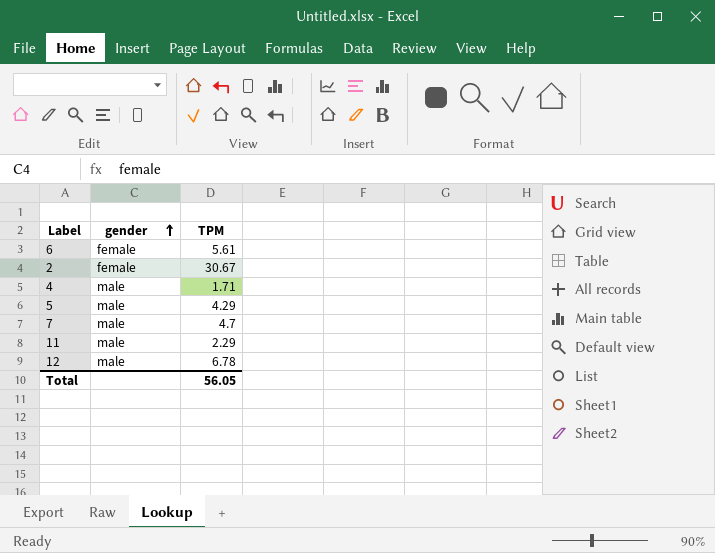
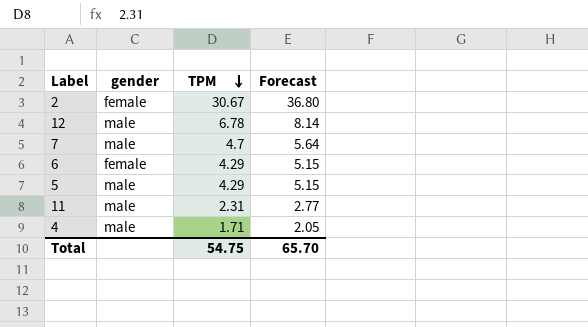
row order: gender ascending -> TPM descending
column Forecast | formula: none -> [TPM] * 1.2
6 | TPM: 5.61 -> 4.29
11 | TPM: 2.29 -> 2.31
Total | TPM: 56.05 -> 54.75

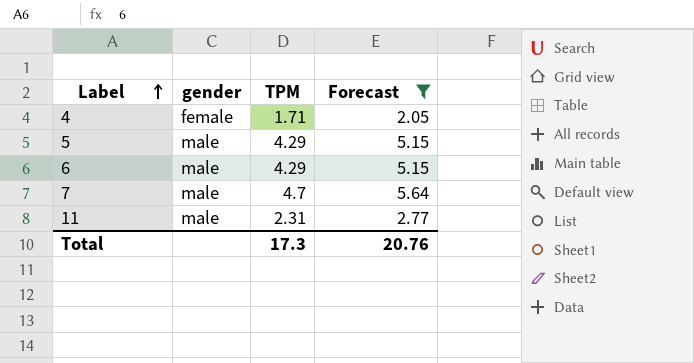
filter: none -> Forecast <= 5.64
row order: TPM descending -> Label ascending
4 | gender: male -> female
6 | gender: female -> male
Total | TPM: 54.75 -> 17.3
Total | Forecast: 65.70 -> 20.76

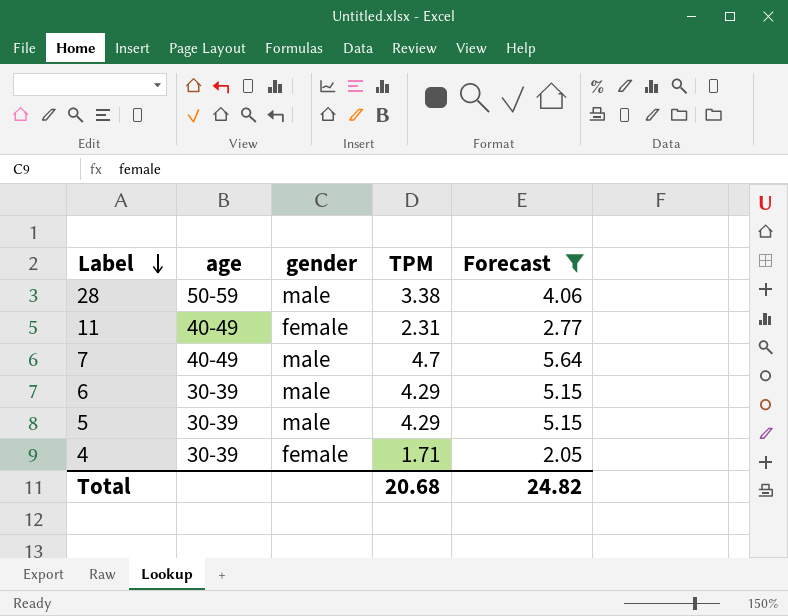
row order: Label ascending -> Label descending
column age | position: none -> 2
row 28: none -> 50-59 | male | 3.38 | 4.06
11 | gender: male -> female
Total | TPM: 17.3 -> 20.68
Total | Forecast: 20.76 -> 24.82

